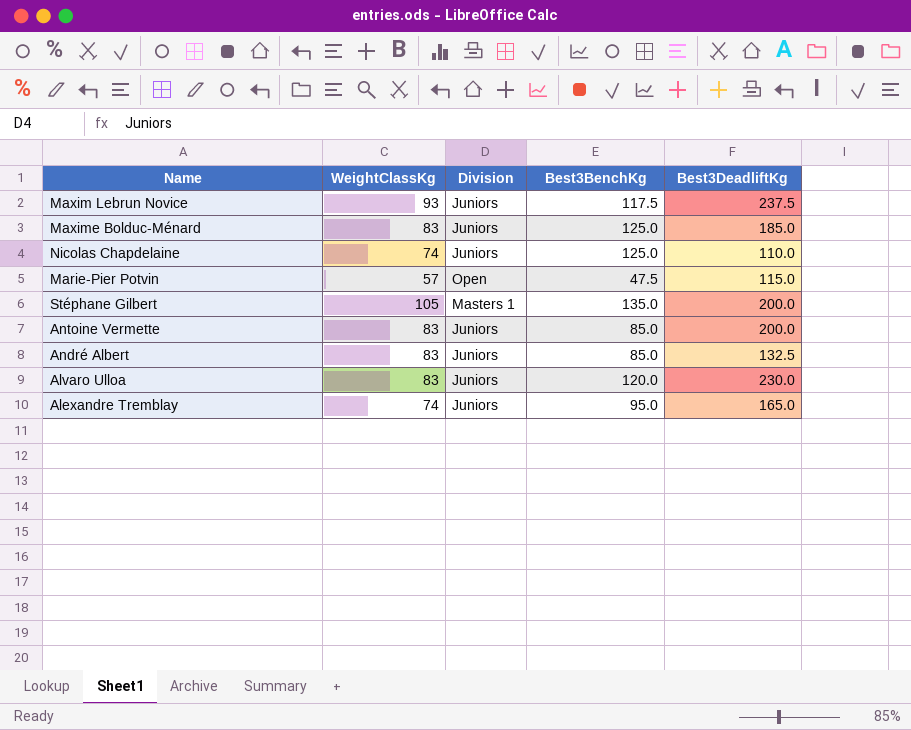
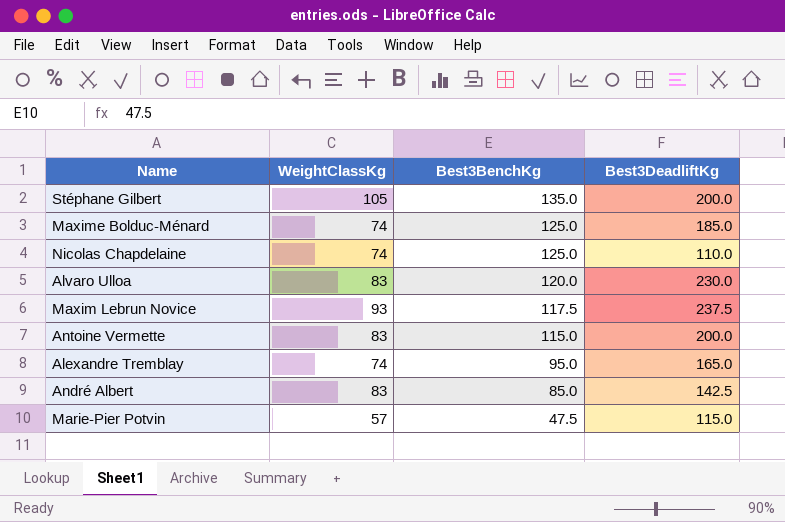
row order: none -> Best3BenchKg descending
column Division | position: 3 -> none
Maxime Bolduc-Ménard | WeightClassKg: 83 -> 74
Antoine Vermette | Best3BenchKg: 85.0 -> 115.0
André Albert | Best3DeadliftKg: 132.5 -> 142.5

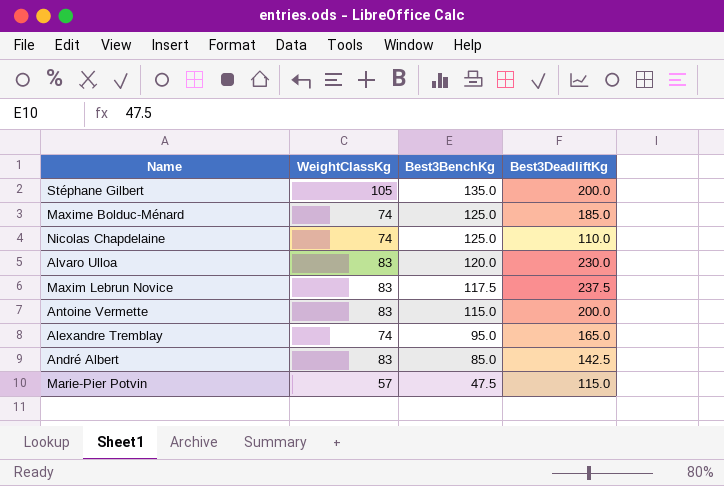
Maxim Lebrun Novice | WeightClassKg: 93 -> 83

